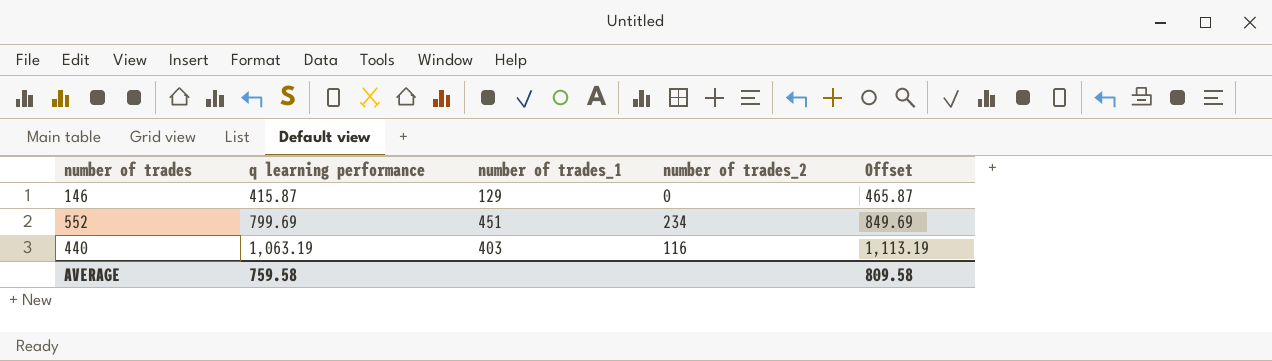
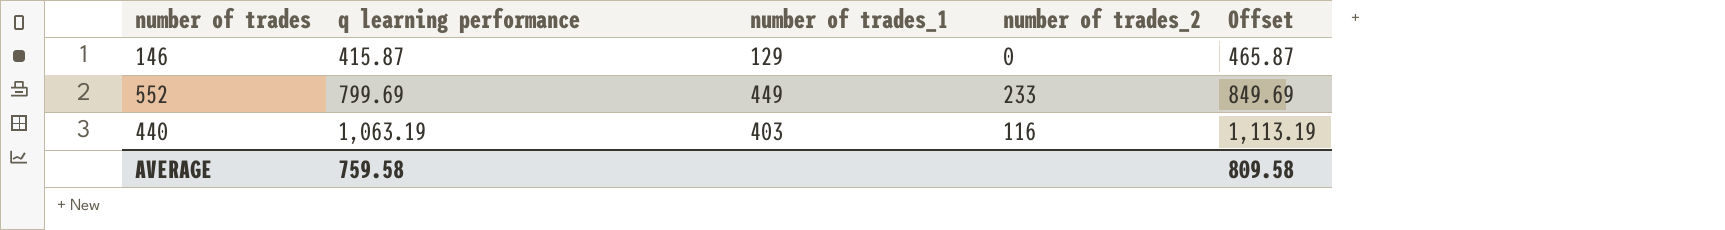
552 | number of trades_1: 451 -> 449
552 | number of trades_2: 234 -> 233

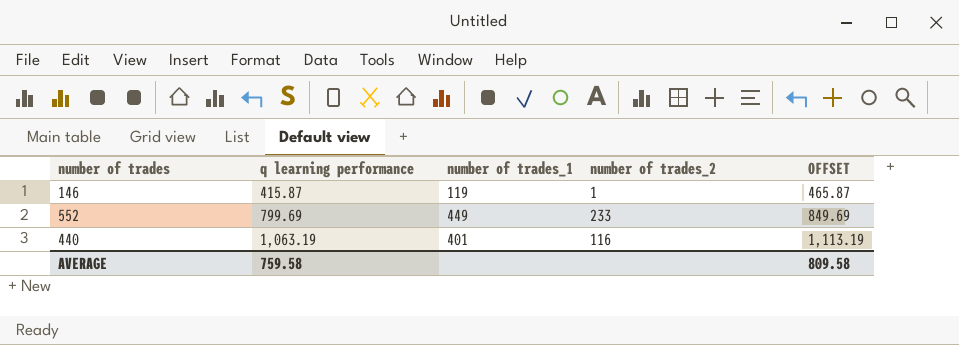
column name: Offset -> OFFSET
146 | number of trades_1: 129 -> 119
146 | number of trades_2: 0 -> 1
440 | number of trades_1: 403 -> 401

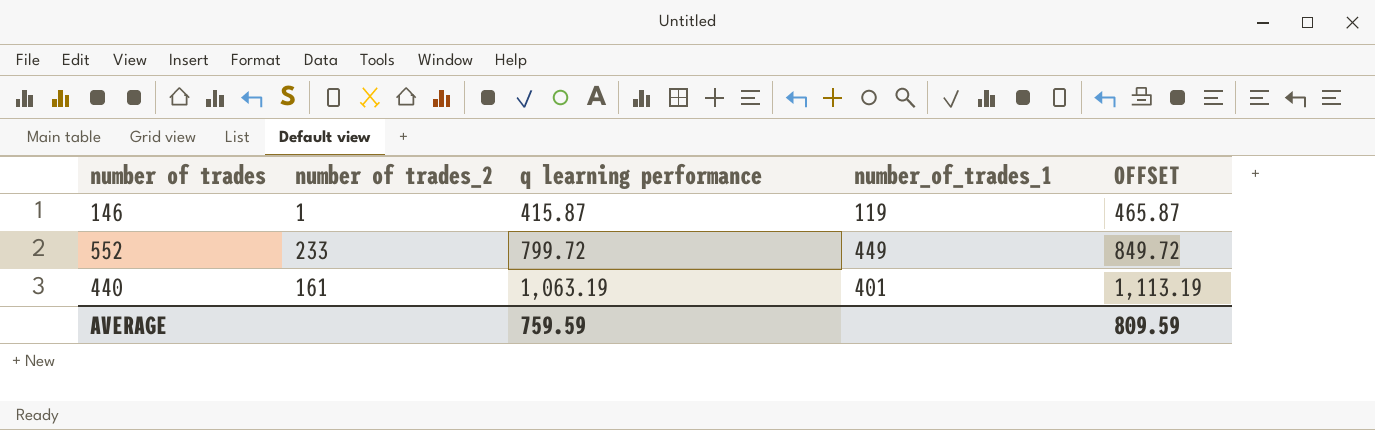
column number of trades_2 | position: 4 -> 2
column name: number of trades_1 -> number_of_trades_1
552 | q learning performance: 799.69 -> 799.72
552 | OFFSET: 849.69 -> 849.72
440 | number of trades_2: 116 -> 161
AVERAGE | q learning performance: 759.58 -> 759.59
AVERAGE | OFFSET: 809.58 -> 809.59

